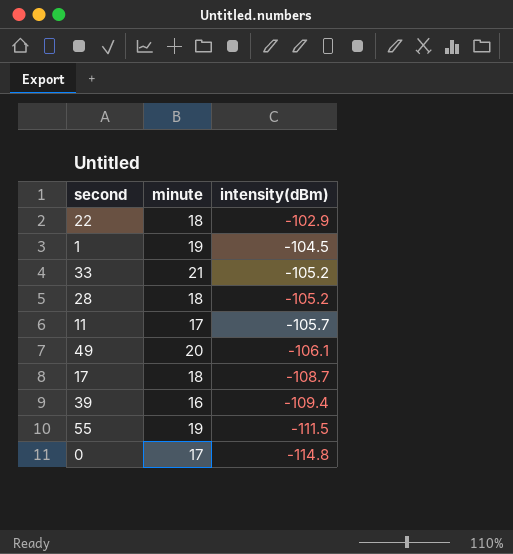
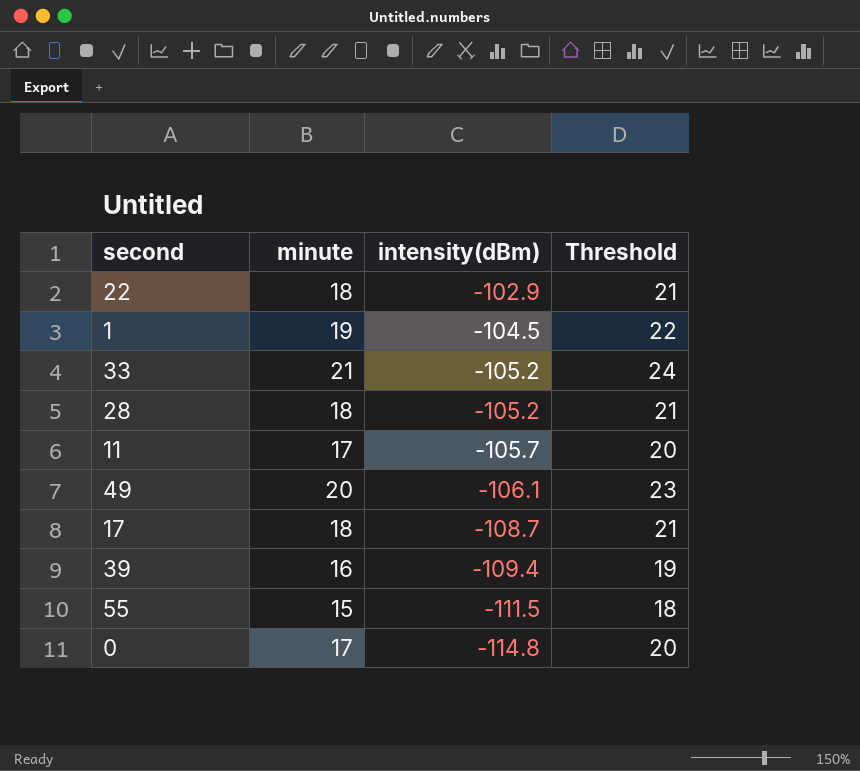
column Threshold | formula: none -> [minute] + 3
55 | minute: 19 -> 15

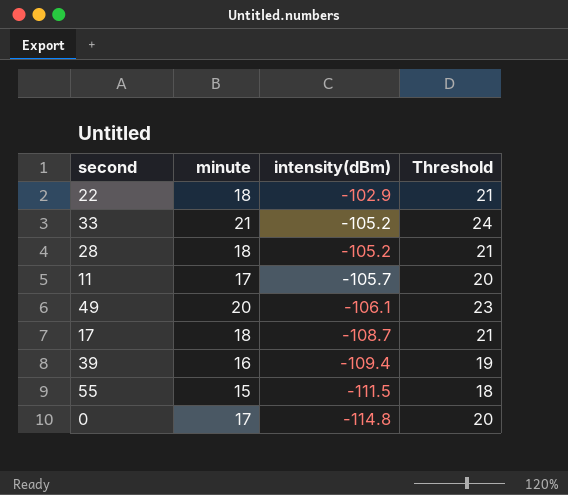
row 1: 19 | -104.5 | 22 -> none

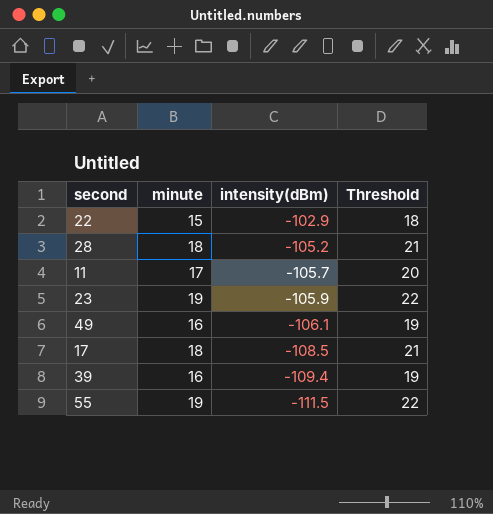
row 33: 21 | -105.2 | 24 -> none
row 0: 17 | -114.8 | 20 -> none
22 | minute: 18 -> 15
22 | Threshold: 21 -> 18
row 23: none -> 19 | -105.9 | 22
49 | minute: 20 -> 16
49 | Threshold: 23 -> 19
17 | intensity(dBm): -108.7 -> -108.5
55 | minute: 15 -> 19
55 | Threshold: 18 -> 22

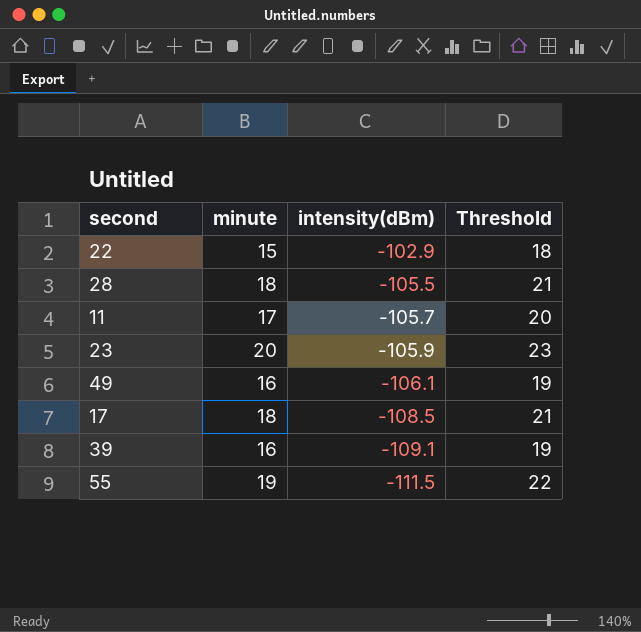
28 | intensity(dBm): -105.2 -> -105.5
23 | minute: 19 -> 20
23 | Threshold: 22 -> 23
39 | intensity(dBm): -109.4 -> -109.1

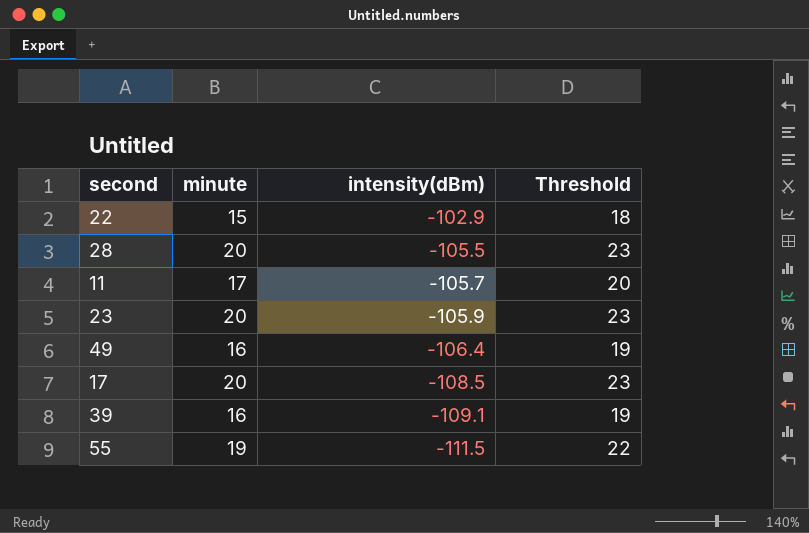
28 | minute: 18 -> 20
28 | Threshold: 21 -> 23
49 | intensity(dBm): -106.1 -> -106.4
17 | minute: 18 -> 20
17 | Threshold: 21 -> 23

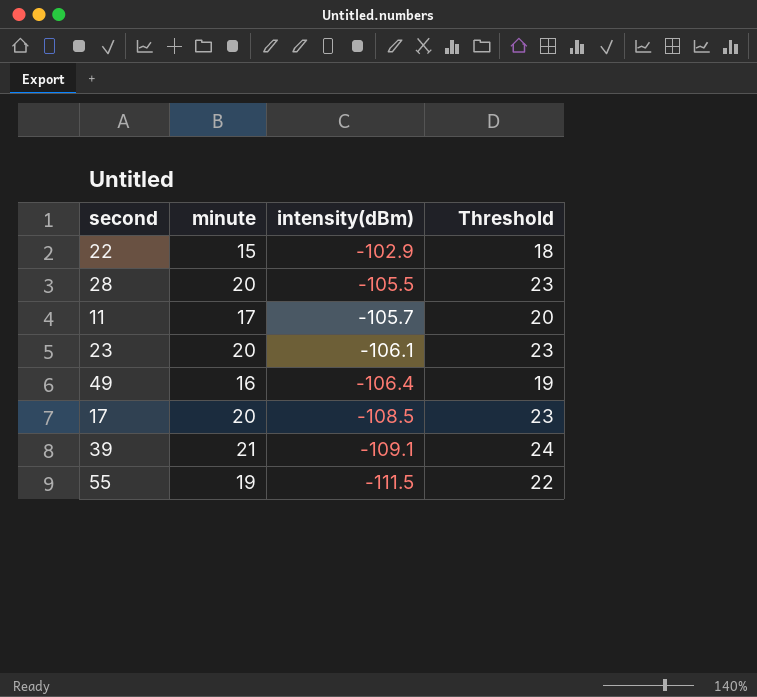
23 | intensity(dBm): -105.9 -> -106.1
39 | minute: 16 -> 21
39 | Threshold: 19 -> 24

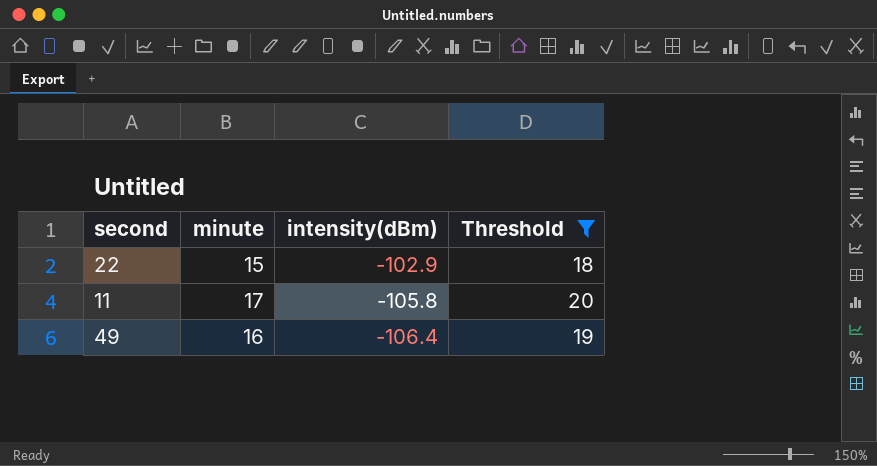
filter: none -> Threshold <= 20
11 | intensity(dBm): -105.7 -> -105.8

